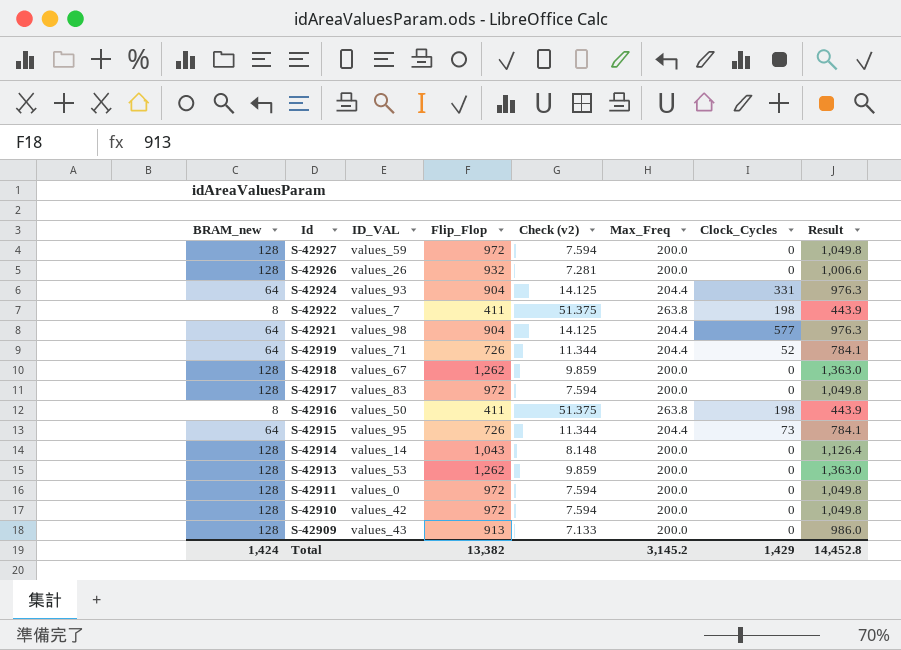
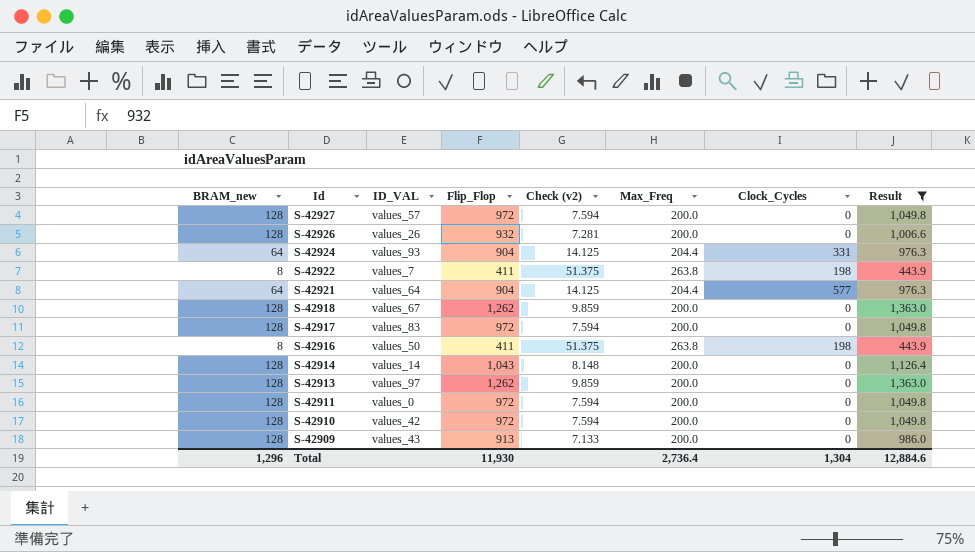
filter: none -> Result != 784.1
S-42927 | ID_VAL: values_59 -> values_57
S-42921 | ID_VAL: values_98 -> values_64
S-42913 | ID_VAL: values_53 -> values_97
Total | BRAM_new: 1,424 -> 1,296
Total | Flip_Flop: 13,382 -> 11,930
Total | Max_Freq: 3,145.2 -> 2,736.4
Total | Clock_Cycles: 1,429 -> 1,304
Total | Result: 14,452.8 -> 12,884.6

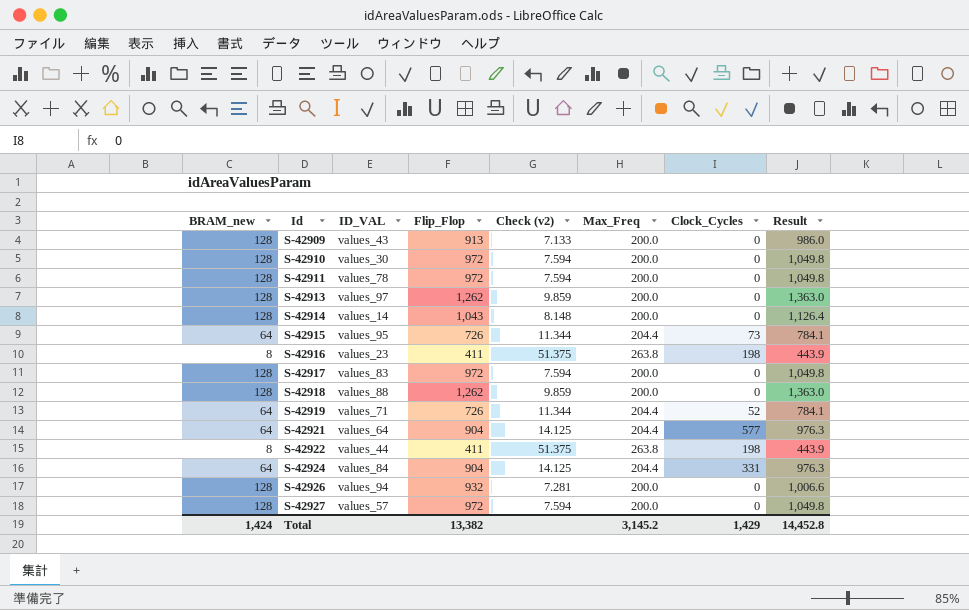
filter: Result != 784.1 -> none
row order: Id descending -> Id ascending
S-42910 | ID_VAL: values_42 -> values_30
S-42911 | ID_VAL: values_0 -> values_78
S-42916 | ID_VAL: values_50 -> values_23
S-42918 | ID_VAL: values_67 -> values_88
S-42922 | ID_VAL: values_7 -> values_44
S-42924 | ID_VAL: values_93 -> values_84
S-42926 | ID_VAL: values_26 -> values_94
Total | BRAM_new: 1,296 -> 1,424
Total | Flip_Flop: 11,930 -> 13,382
Total | Max_Freq: 2,736.4 -> 3,145.2
Total | Clock_Cycles: 1,304 -> 1,429
Total | Result: 12,884.6 -> 14,452.8

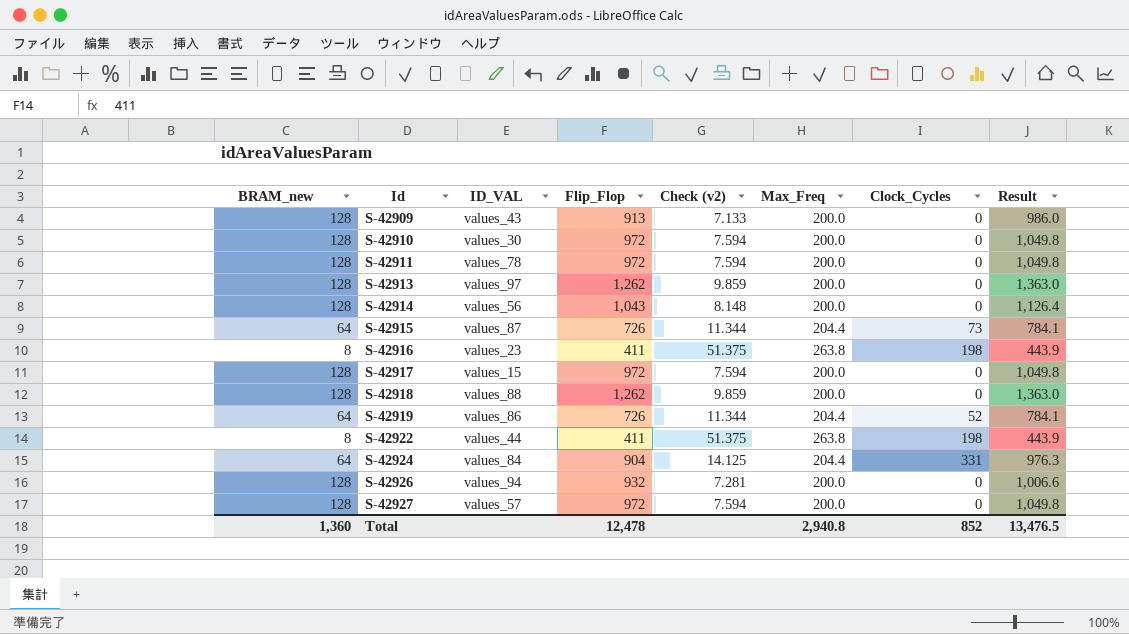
row S-42921: 64 | values_64 | 904 | 14.125 | 204.4 | 577 | 976.3 -> none
S-42914 | ID_VAL: values_14 -> values_56
S-42915 | ID_VAL: values_95 -> values_87
S-42917 | ID_VAL: values_83 -> values_15
S-42919 | ID_VAL: values_71 -> values_86
Total | BRAM_new: 1,424 -> 1,360
Total | Flip_Flop: 13,382 -> 12,478
Total | Max_Freq: 3,145.2 -> 2,940.8
Total | Clock_Cycles: 1,429 -> 852
Total | Result: 14,452.8 -> 13,476.5

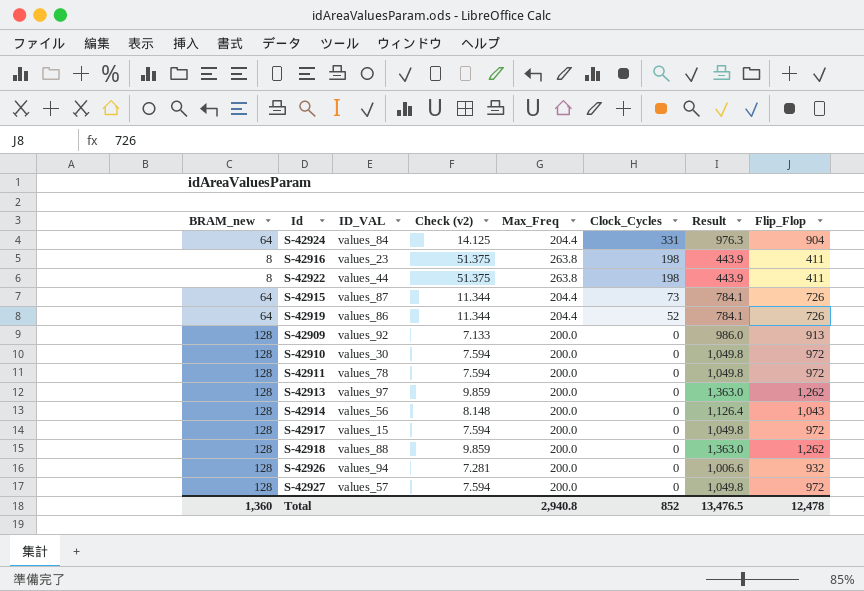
row order: Id ascending -> Clock_Cycles descending
column Flip_Flop | position: 4 -> 8
S-42909 | ID_VAL: values_43 -> values_92

